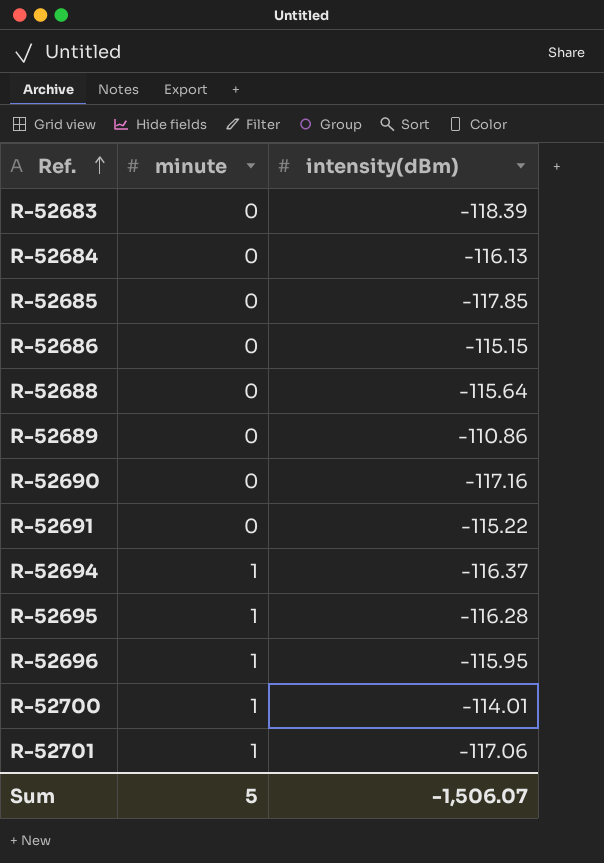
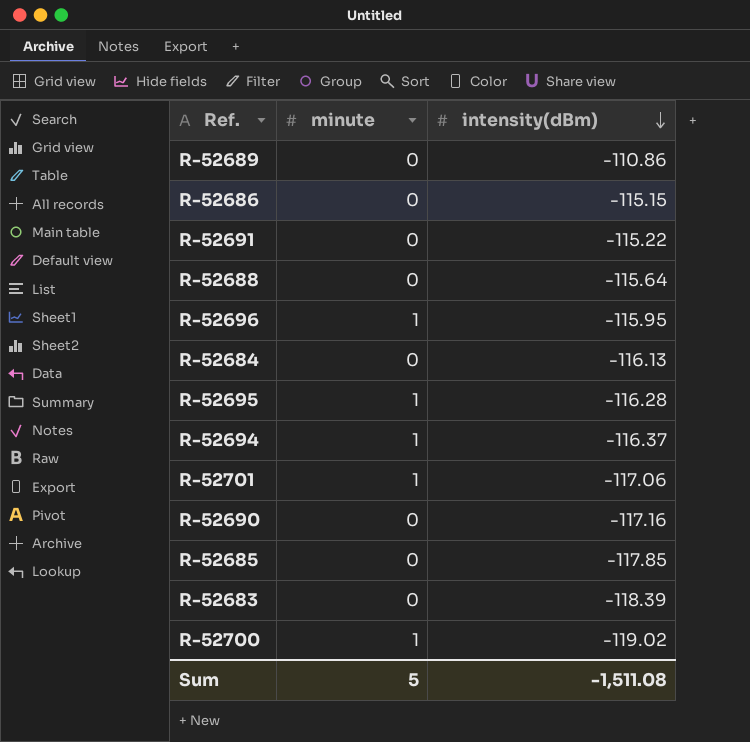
row order: Ref. ascending -> intensity(dBm) descending
R-52700 | intensity(dBm): -114.01 -> -119.02
Sum | intensity(dBm): -1,506.07 -> -1,511.08

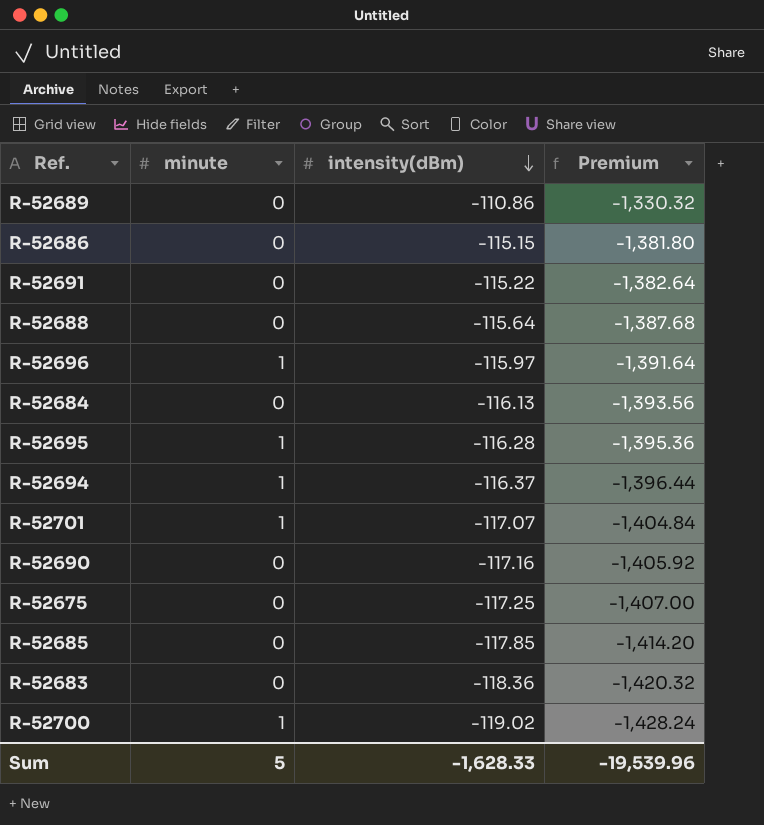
column Premium | formula: none -> [intensity(dBm)] * 12
R-52696 | intensity(dBm): -115.95 -> -115.97
R-52701 | intensity(dBm): -117.06 -> -117.07
row R-52675: none -> 0 | -117.25 | -1,407.00
R-52683 | intensity(dBm): -118.39 -> -118.36
Sum | intensity(dBm): -1,511.08 -> -1,628.33

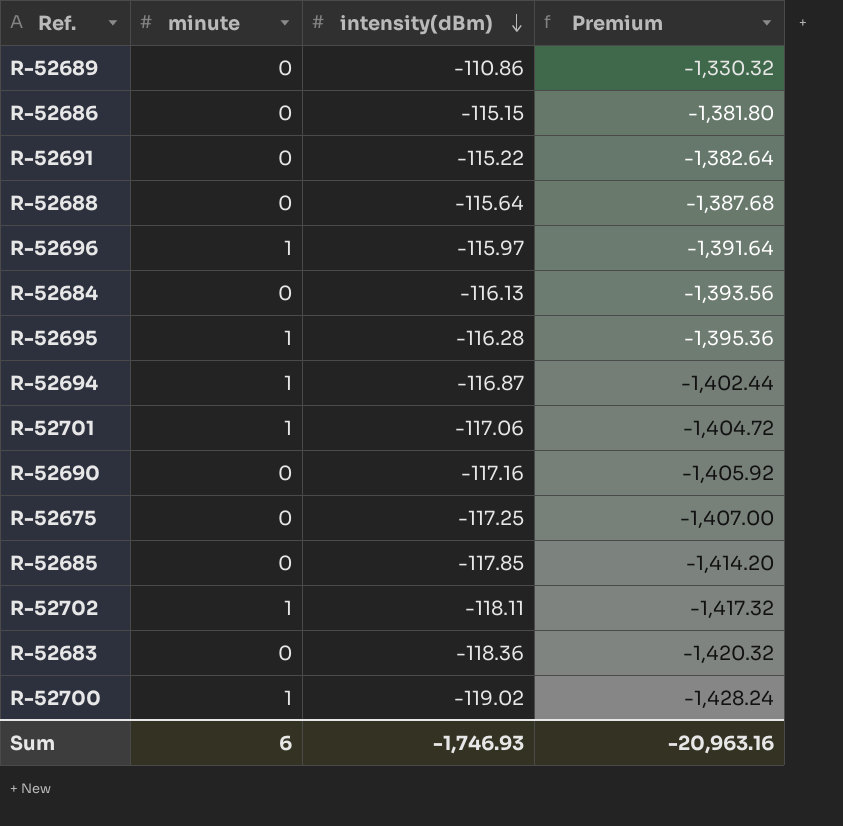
R-52694 | intensity(dBm): -116.37 -> -116.87
R-52694 | Premium: -1,396.44 -> -1,402.44
R-52701 | intensity(dBm): -117.07 -> -117.06
R-52701 | Premium: -1,404.84 -> -1,404.72
row R-52702: none -> 1 | -118.11 | -1,417.32
Sum | minute: 5 -> 6
Sum | intensity(dBm): -1,628.33 -> -1,746.93
Sum | Premium: -19,539.96 -> -20,963.16

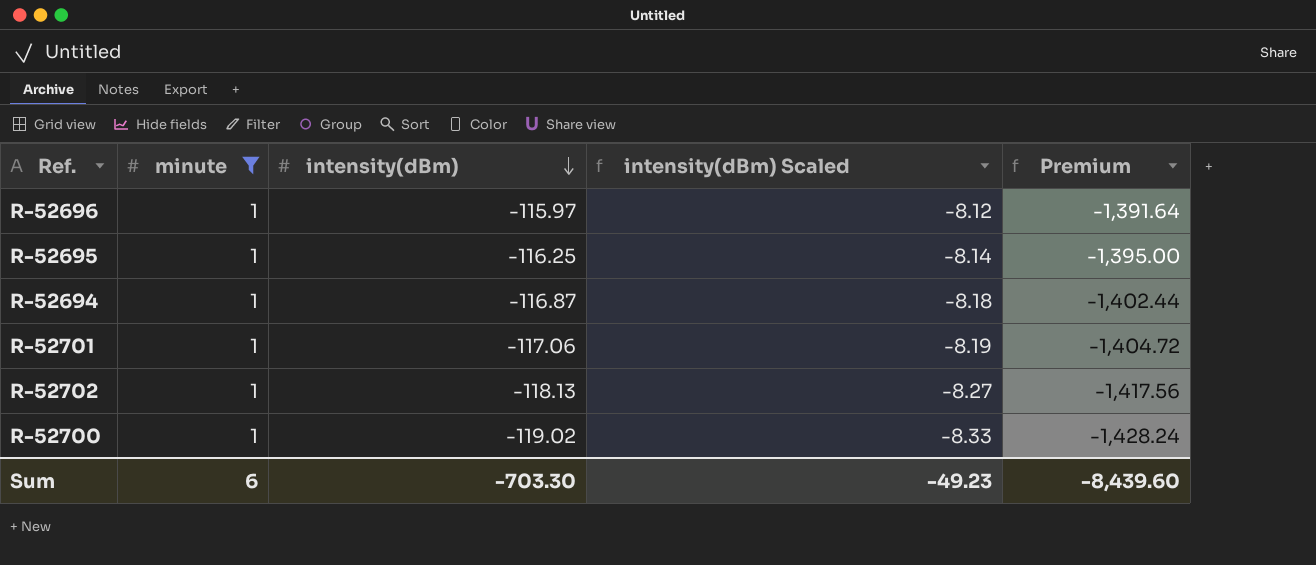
filter: none -> minute = 1
column intensity(dBm) Scaled | formula: none -> [intensity(dBm)] * 0.07
R-52695 | intensity(dBm): -116.28 -> -116.25
R-52695 | Premium: -1,395.36 -> -1,395.00
R-52702 | intensity(dBm): -118.11 -> -118.13
R-52702 | Premium: -1,417.32 -> -1,417.56
Sum | intensity(dBm): -1,746.93 -> -703.30
Sum | Premium: -20,963.16 -> -8,439.60

